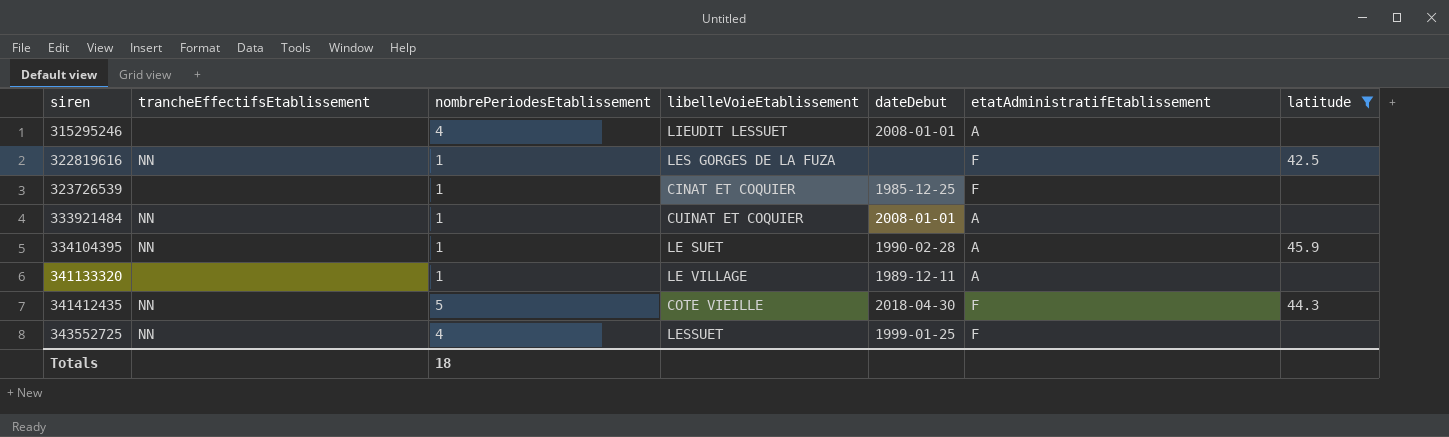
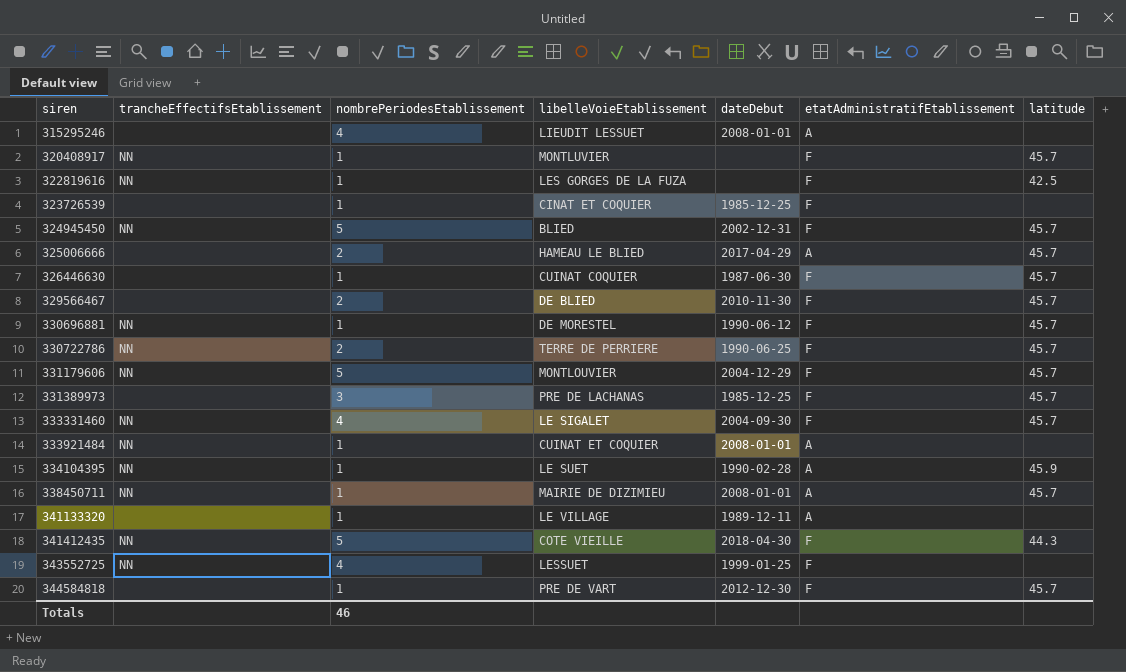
filter: latitude != 45.7 -> none
Totals | nombrePeriodesEtablissement: 18 -> 46

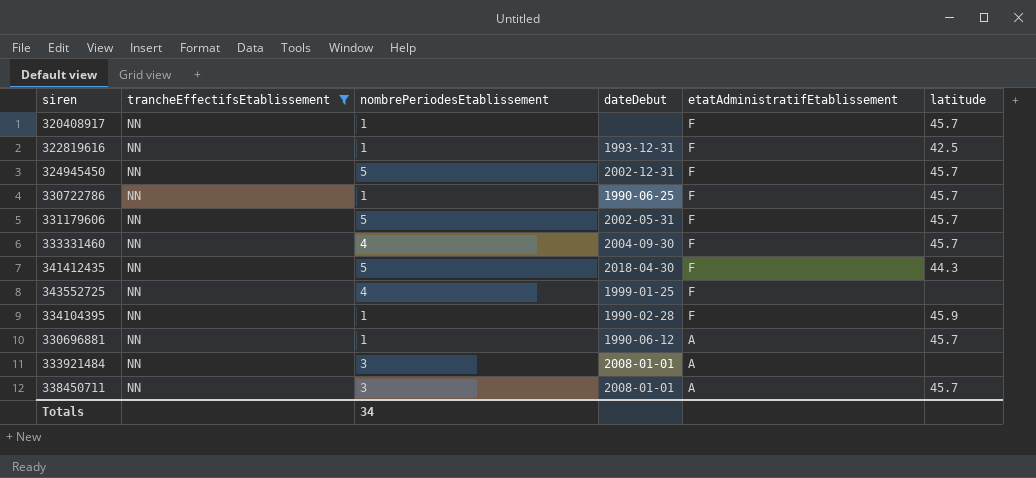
filter: none -> trancheEffectifsEtablissement = NN
row order: siren ascending -> etatAdministratifEtablissement descending
column libelleVoieEtablissement | position: 4 -> none
322819616 | dateDebut: none -> 1993-12-31
330722786 | nombrePeriodesEtablissement: 2 -> 1
331179606 | dateDebut: 2004-12-29 -> 2002-05-31
334104395 | etatAdministratifEtablissement: A -> F
330696881 | etatAdministratifEtablissement: F -> A
333921484 | nombrePeriodesEtablissement: 1 -> 3
338450711 | nombrePeriodesEtablissement: 1 -> 3
Totals | nombrePeriodesEtablissement: 46 -> 34

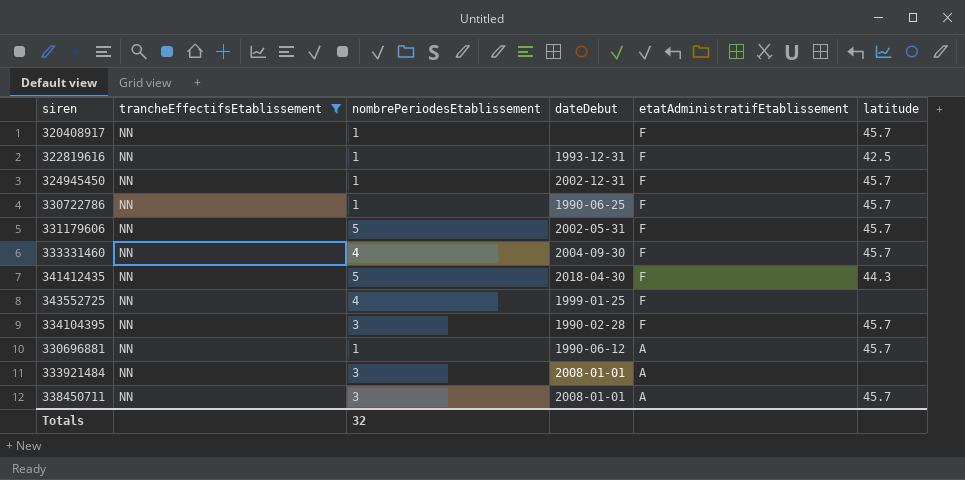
324945450 | nombrePeriodesEtablissement: 5 -> 1
334104395 | nombrePeriodesEtablissement: 1 -> 3
334104395 | latitude: 45.9 -> 45.7
Totals | nombrePeriodesEtablissement: 34 -> 32

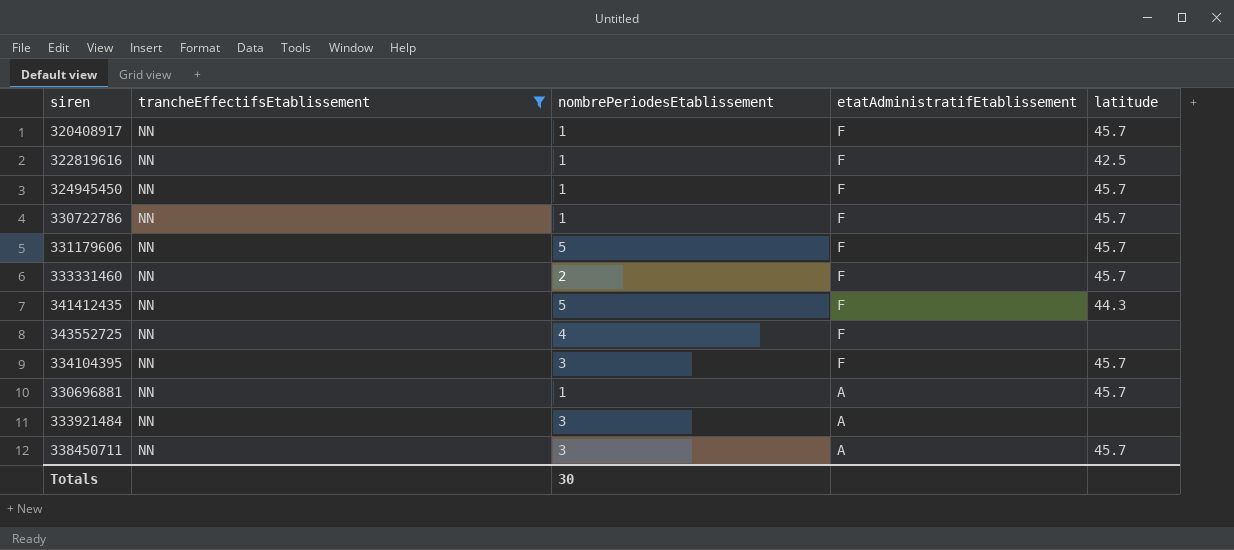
column dateDebut | position: 4 -> none
333331460 | nombrePeriodesEtablissement: 4 -> 2
Totals | nombrePeriodesEtablissement: 32 -> 30

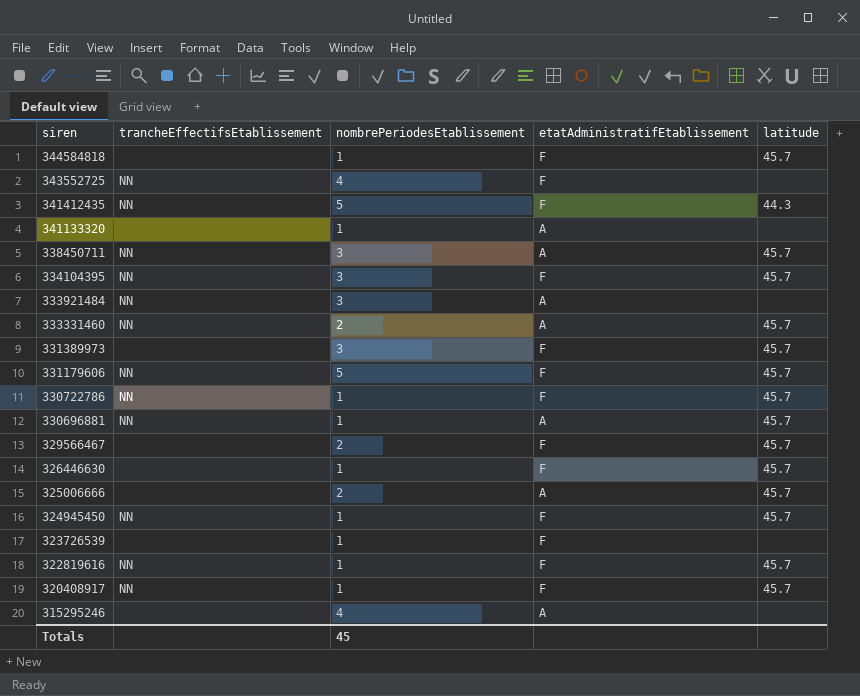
filter: trancheEffectifsEtablissement = NN -> none
row order: etatAdministratifEtablissement descending -> siren descending
333331460 | etatAdministratifEtablissement: F -> A
322819616 | latitude: 42.5 -> 45.7
Totals | nombrePeriodesEtablissement: 30 -> 45

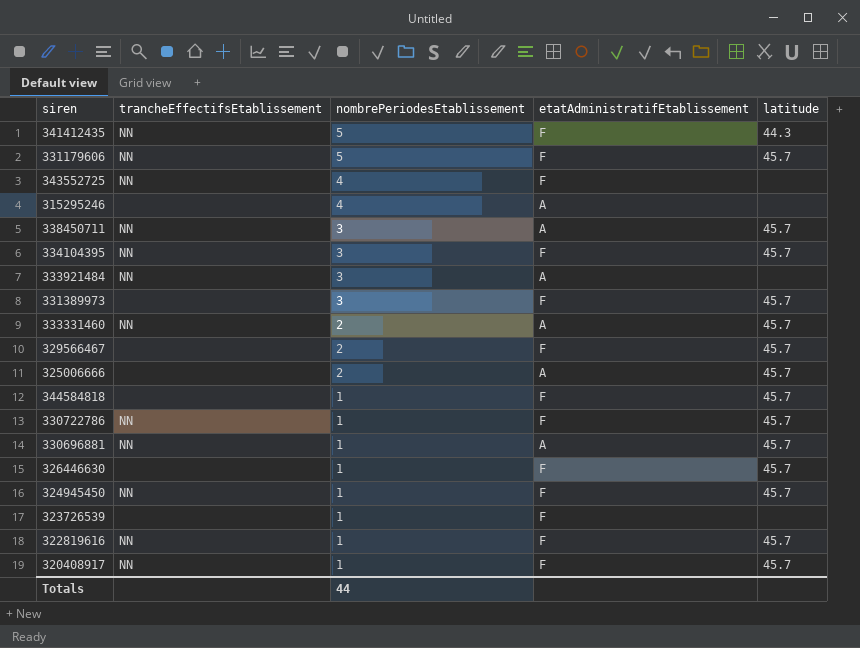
row order: siren descending -> nombrePeriodesEtablissement descending
row 341133320: none | 1 | A | none -> none
Totals | nombrePeriodesEtablissement: 45 -> 44

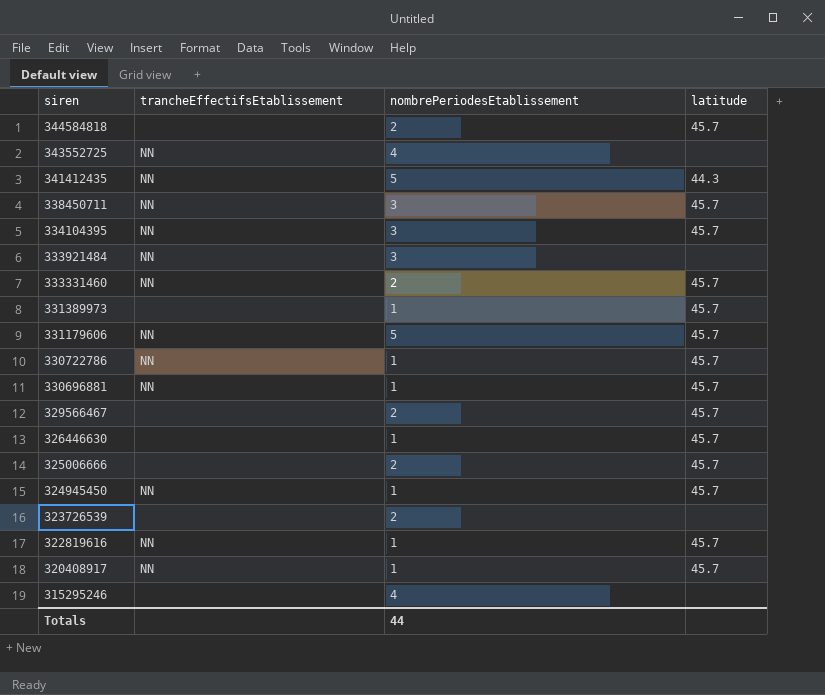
row order: nombrePeriodesEtablissement descending -> siren descending
column etatAdministratifEtablissement | position: 4 -> none
344584818 | nombrePeriodesEtablissement: 1 -> 2
331389973 | nombrePeriodesEtablissement: 3 -> 1
323726539 | nombrePeriodesEtablissement: 1 -> 2

